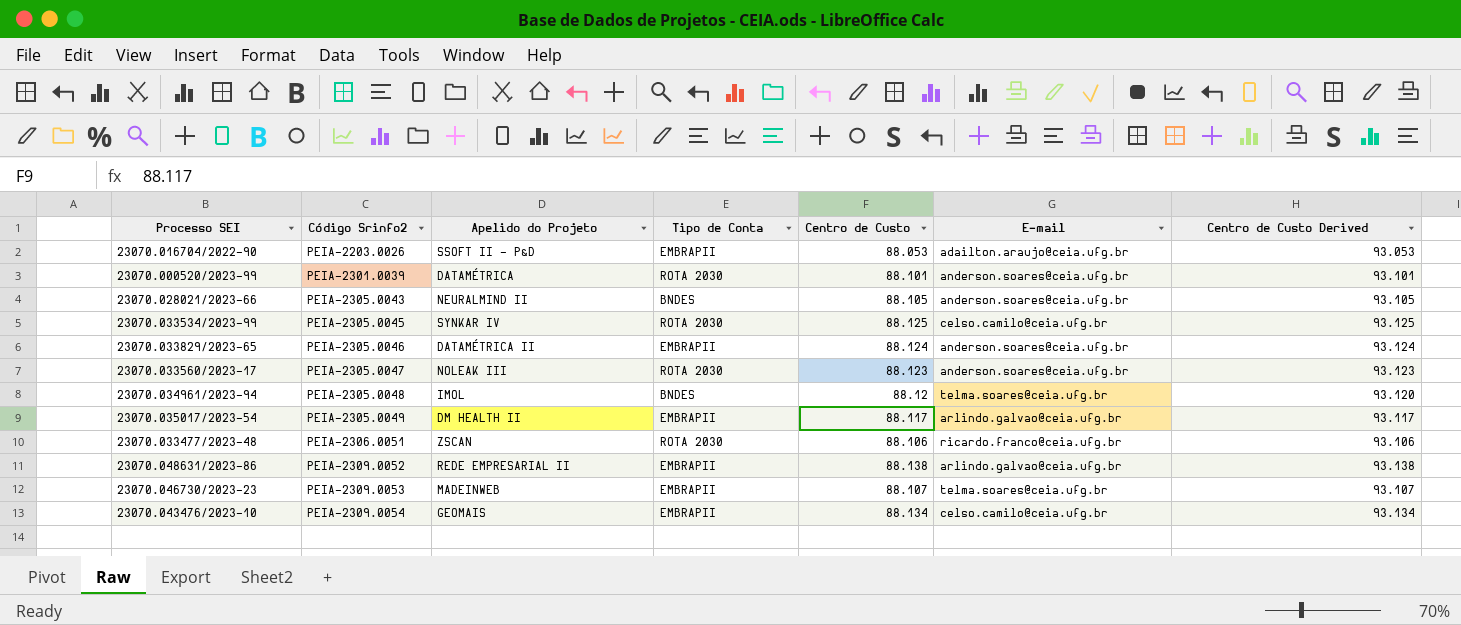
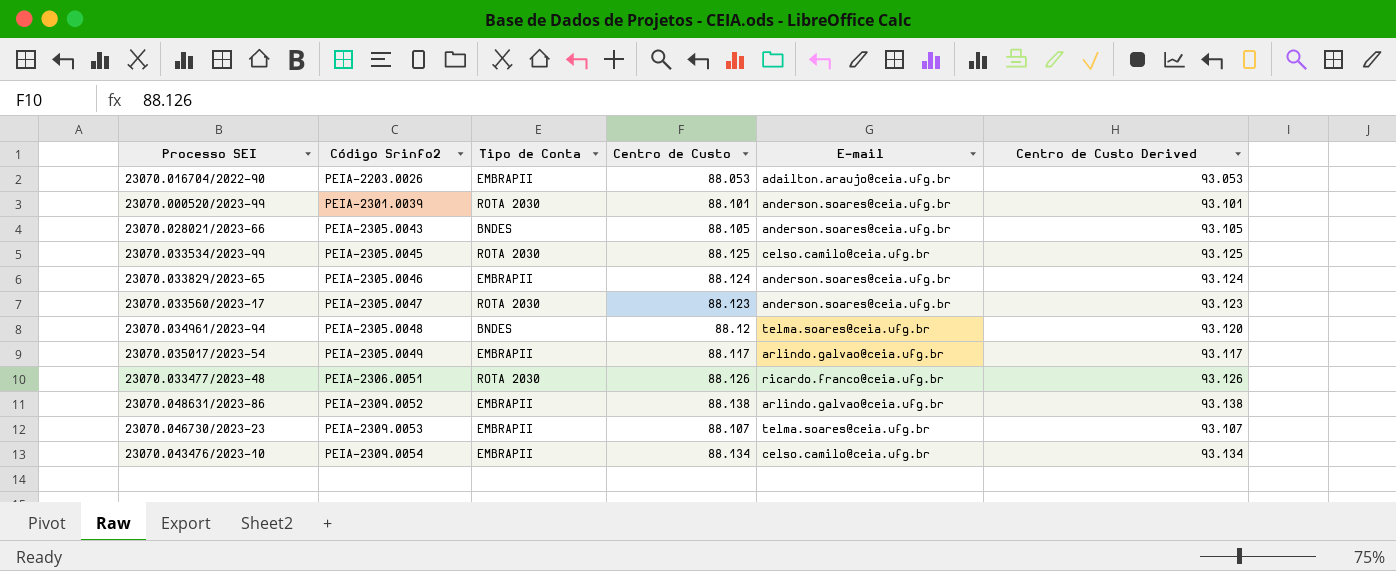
column Apelido do Projeto | position: 3 -> none
23070.033477/2023-48 | Centro de Custo: 88.106 -> 88.126
23070.033477/2023-48 | Centro de Custo Derived: 93.106 -> 93.126

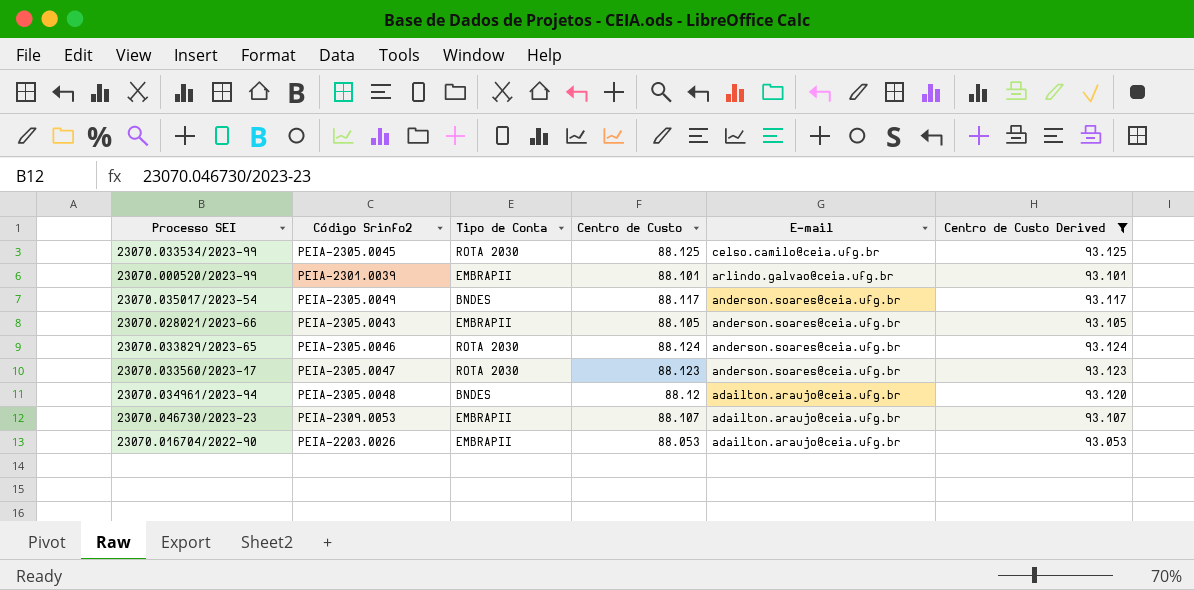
filter: none -> Centro de Custo Derived <= 93.125
row order: Código Srinfo2 ascending -> E-mail descending
23070.000520/2023-99 | Tipo de Conta: ROTA 2030 -> EMBRAPII
23070.000520/2023-99 | E-mail: anderson.soares@ceia.ufg.br -> arlindo.galvao@ceia.ufg.br
23070.035017/2023-54 | Tipo de Conta: EMBRAPII -> BNDES
23070.035017/2023-54 | E-mail: arlindo.galvao@ceia.ufg.br -> anderson.soares@ceia.ufg.br
23070.028021/2023-66 | Tipo de Conta: BNDES -> EMBRAPII
23070.033829/2023-65 | Tipo de Conta: EMBRAPII -> ROTA 2030
23070.034961/2023-94 | E-mail: telma.soares@ceia.ufg.br -> adailton.araujo@ceia.ufg.br
23070.046730/2023-23 | E-mail: telma.soares@ceia.ufg.br -> adailton.araujo@ceia.ufg.br

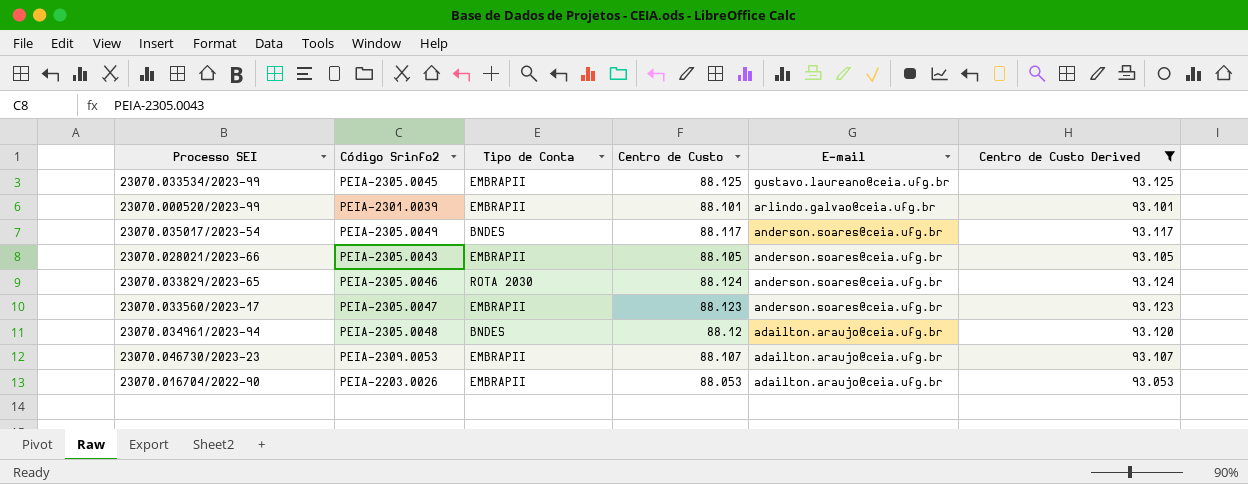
23070.033534/2023-99 | Tipo de Conta: ROTA 2030 -> EMBRAPII
23070.033534/2023-99 | E-mail: celso.camilo@ceia.ufg.br -> gustavo.laureano@ceia.ufg.br
23070.033560/2023-17 | Tipo de Conta: ROTA 2030 -> EMBRAPII

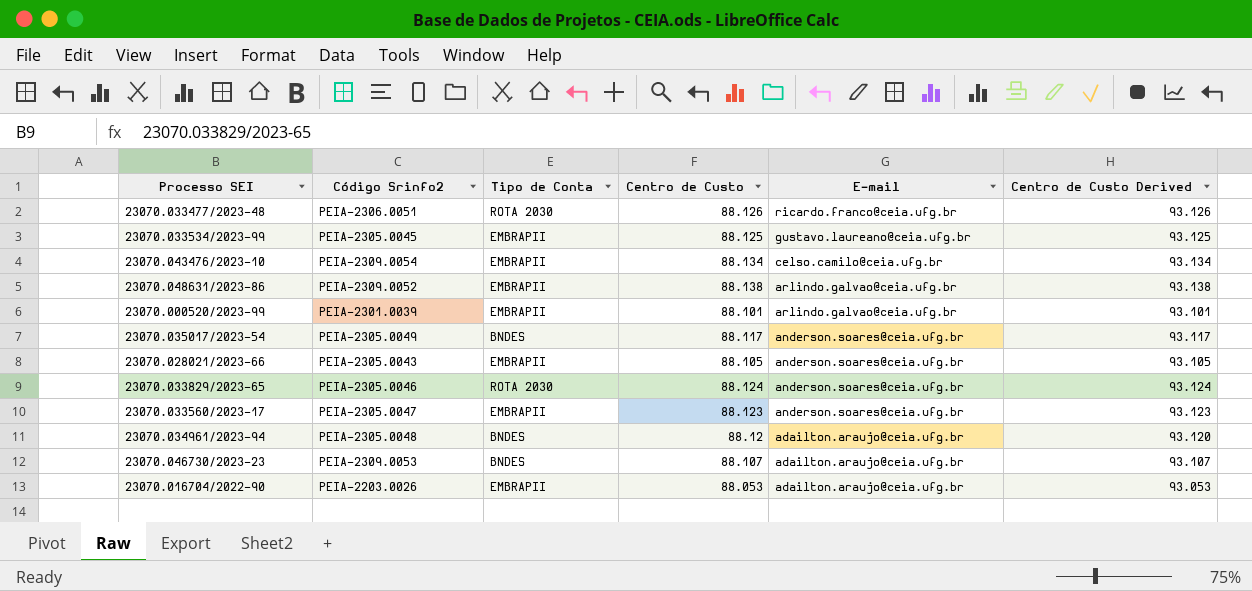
filter: Centro de Custo Derived <= 93.125 -> none
23070.046730/2023-23 | Tipo de Conta: EMBRAPII -> BNDES

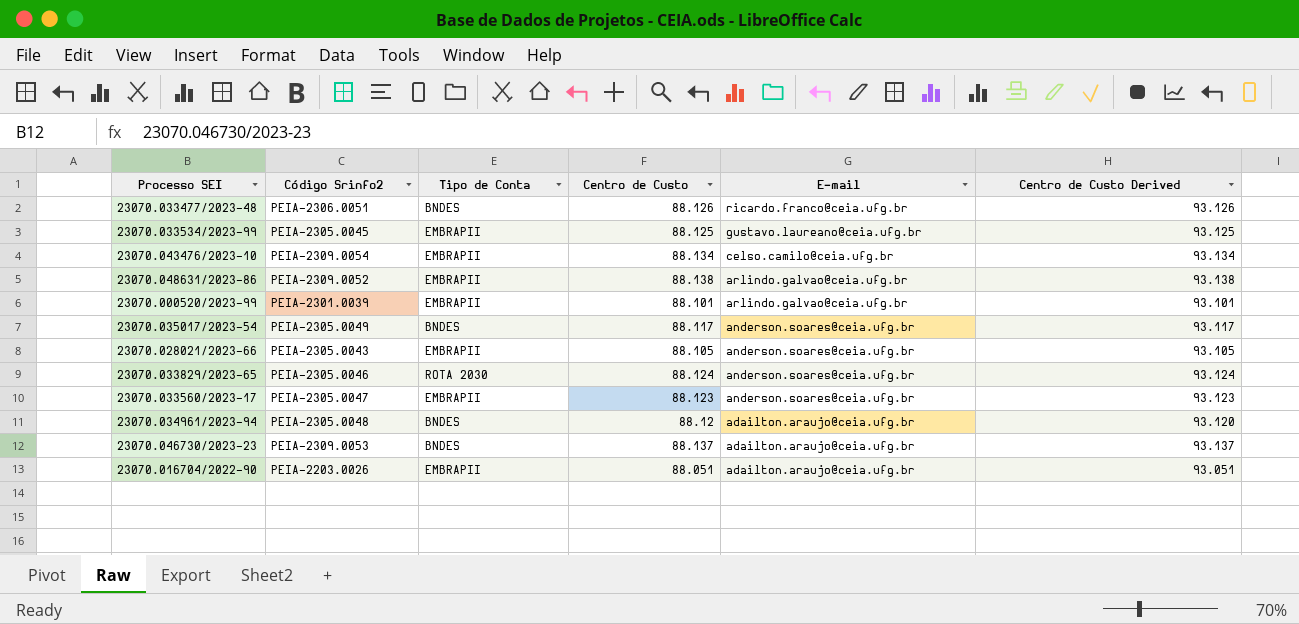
23070.033477/2023-48 | Tipo de Conta: ROTA 2030 -> BNDES
23070.046730/2023-23 | Centro de Custo: 88.107 -> 88.137
23070.046730/2023-23 | Centro de Custo Derived: 93.107 -> 93.137
23070.016704/2022-90 | Centro de Custo: 88.053 -> 88.051
23070.016704/2022-90 | Centro de Custo Derived: 93.053 -> 93.051

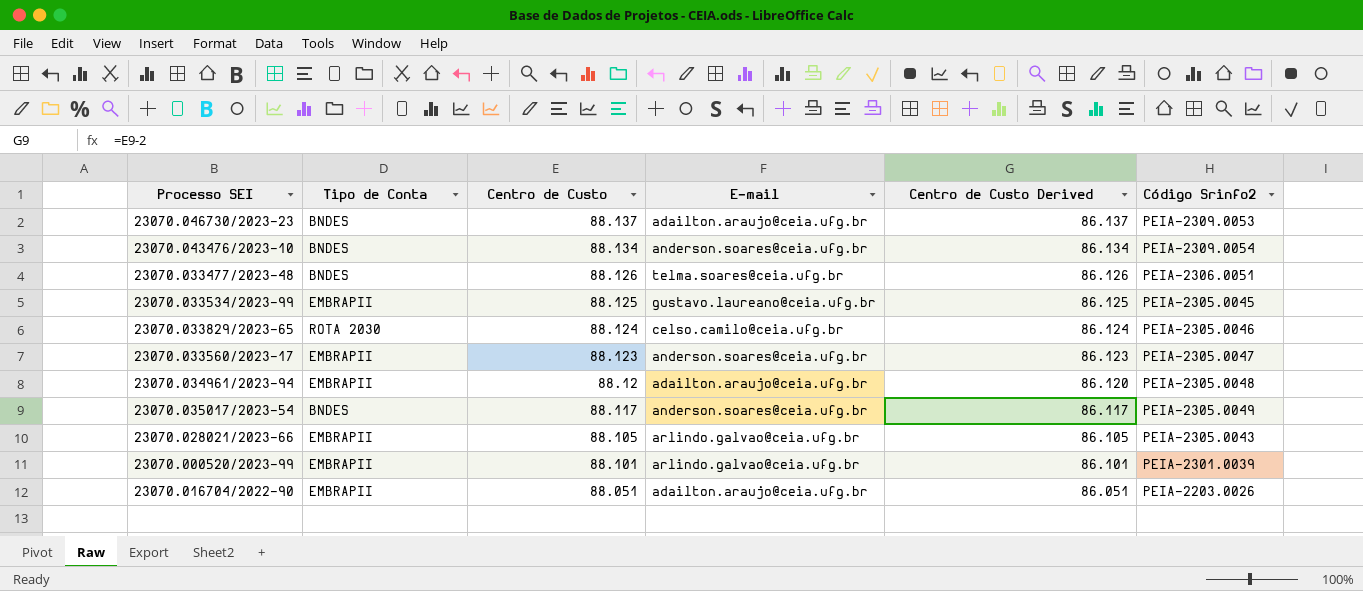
row order: E-mail descending -> Centro de Custo descending
column Centro de Custo Derived | formula: [Centro de Custo] + 5 -> [Centro de Custo] - 2
column Código Srinfo2 | position: 2 -> 6
row 23070.048631/2023-86: PEIA-2309.0052 | EMBRAPII | 88.138 | arlindo.galvao@ceia.ufg.br | 93.138 -> none
23070.043476/2023-10 | Tipo de Conta: EMBRAPII -> BNDES
23070.043476/2023-10 | E-mail: celso.camilo@ceia.ufg.br -> anderson.soares@ceia.ufg.br
23070.033477/2023-48 | E-mail: ricardo.franco@ceia.ufg.br -> telma.soares@ceia.ufg.br
23070.033829/2023-65 | E-mail: anderson.soares@ceia.ufg.br -> celso.camilo@ceia.ufg.br
23070.034961/2023-94 | Tipo de Conta: BNDES -> EMBRAPII
23070.028021/2023-66 | E-mail: anderson.soares@ceia.ufg.br -> arlindo.galvao@ceia.ufg.br

